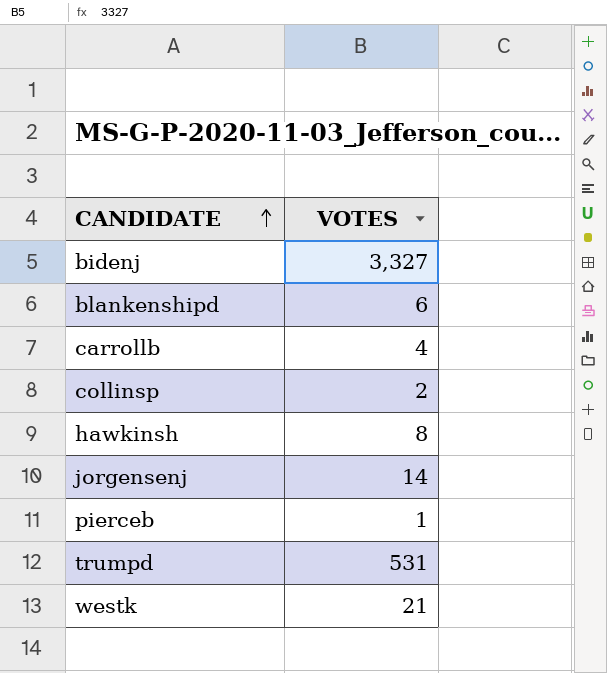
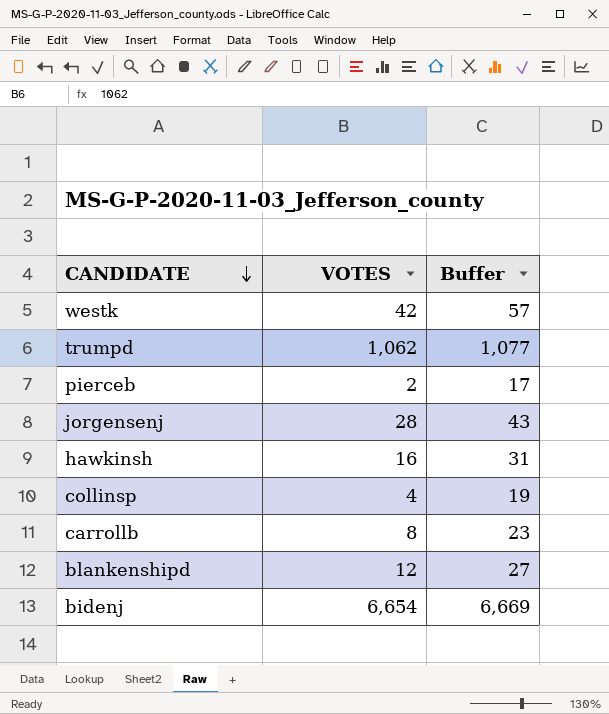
row order: CANDIDATE ascending -> CANDIDATE descending
column Buffer | formula: none -> [VOTES] + 15
westk | VOTES: 21 -> 42
trumpd | VOTES: 531 -> 1,062
pierceb | VOTES: 1 -> 2
jorgensenj | VOTES: 14 -> 28
hawkinsh | VOTES: 8 -> 16
collinsp | VOTES: 2 -> 4
carrollb | VOTES: 4 -> 8
blankenshipd | VOTES: 6 -> 12
bidenj | VOTES: 3,327 -> 6,654

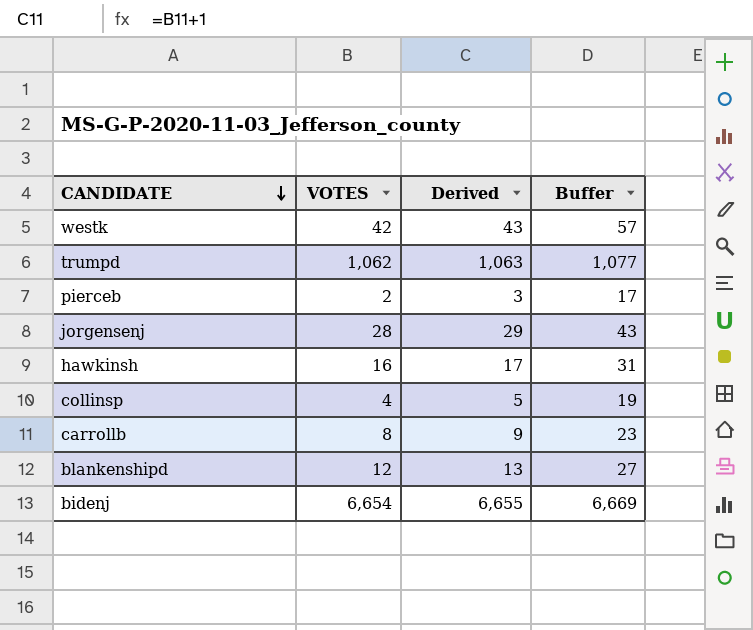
column Derived | formula: none -> [VOTES] + 1

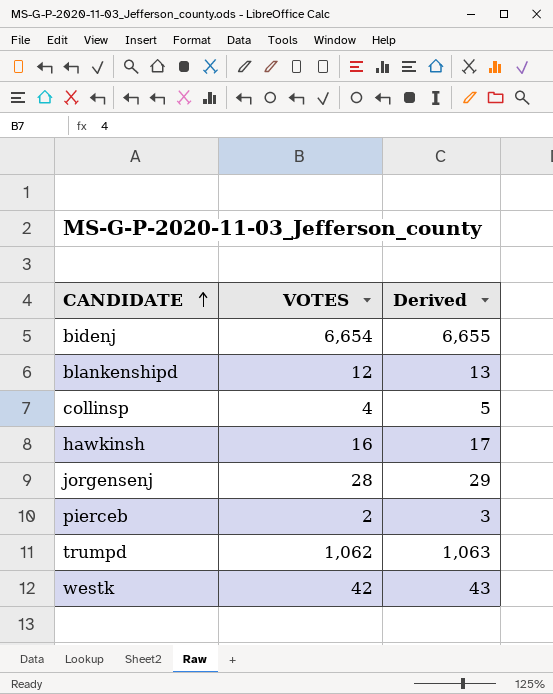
row order: CANDIDATE descending -> CANDIDATE ascending
column Buffer | formula: [VOTES] + 15 -> none
row carrollb: 8 | 9 | 23 -> none

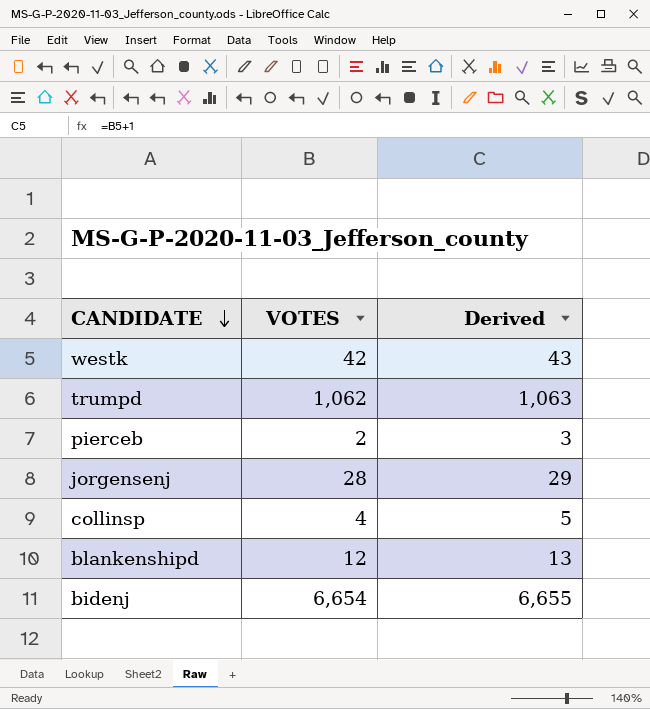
row order: CANDIDATE ascending -> CANDIDATE descending
row hawkinsh: 16 | 17 -> none

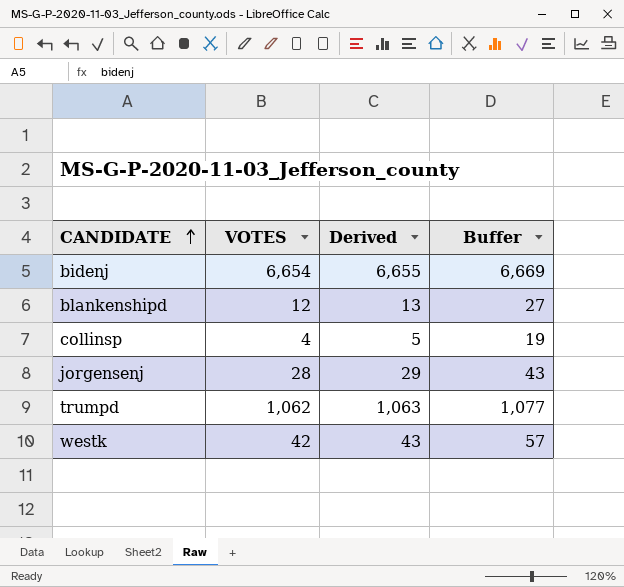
row order: CANDIDATE descending -> CANDIDATE ascending
column Buffer | formula: none -> [VOTES] + 15
row pierceb: 2 | 3 -> none

